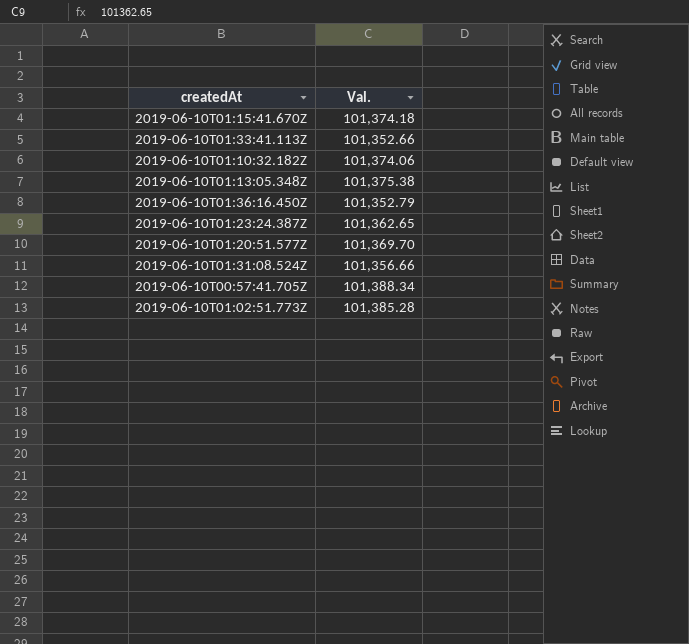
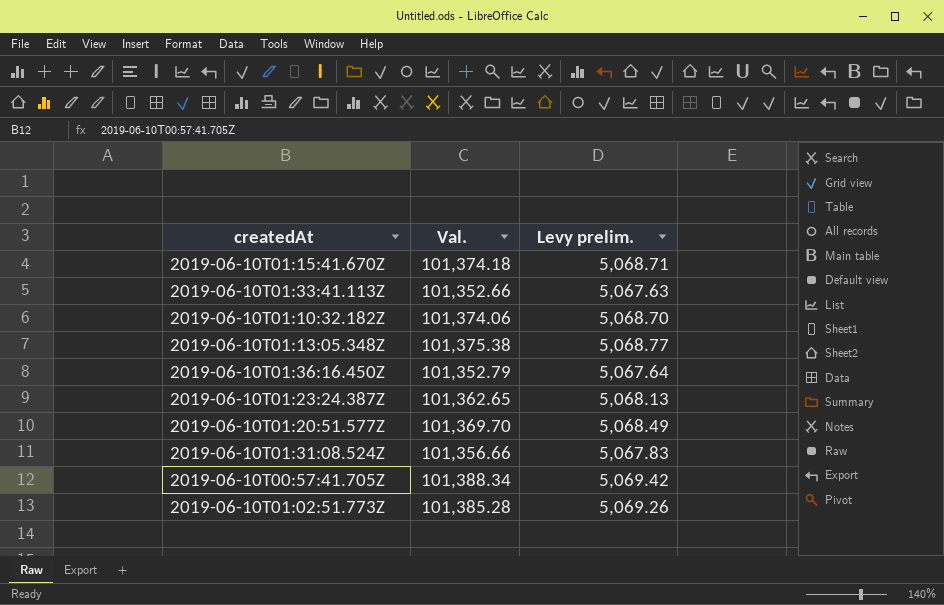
column Levy prelim. | formula: none -> [Val.] * 0.05

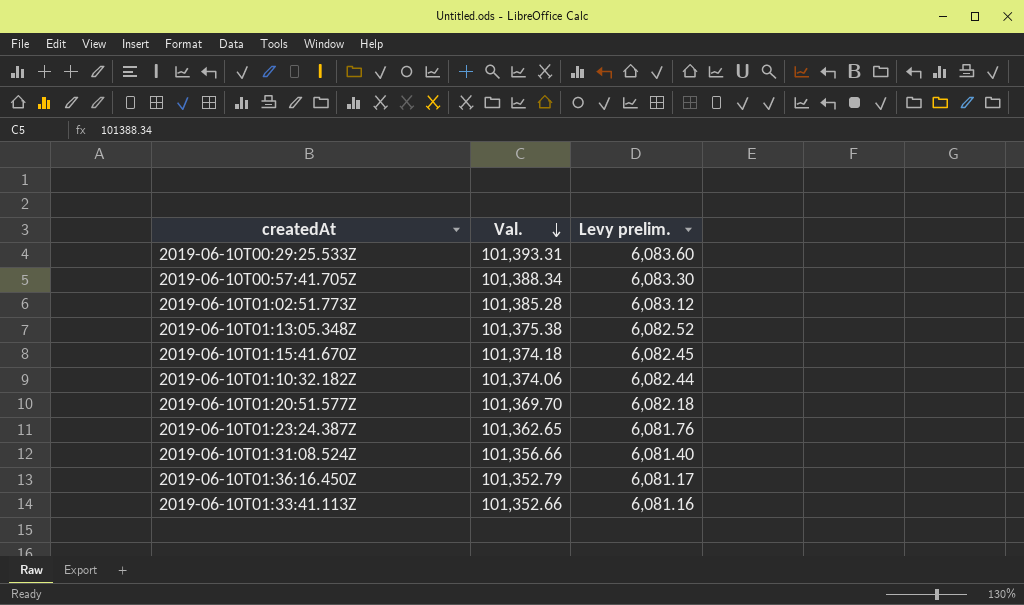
row order: none -> Val. descending
column Levy prelim. | formula: [Val.] * 0.05 -> [Val.] * 0.06
row 2019-06-10T00:29:25.533Z: none -> 101,393.31 | 6,083.60

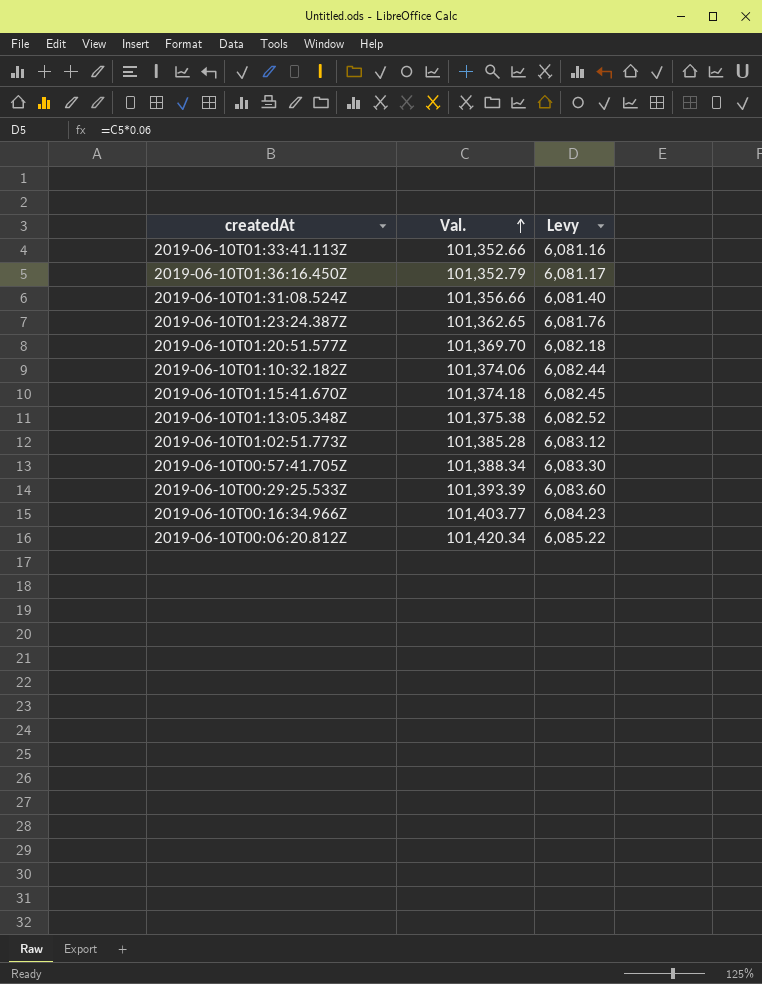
row order: Val. descending -> Val. ascending
column name: Levy prelim. -> Levy
2019-06-10T00:29:25.533Z | Val.: 101,393.31 -> 101,393.39
row 2019-06-10T00:16:34.966Z: none -> 101,403.77 | 6,084.23
row 2019-06-10T00:06:20.812Z: none -> 101,420.34 | 6,085.22

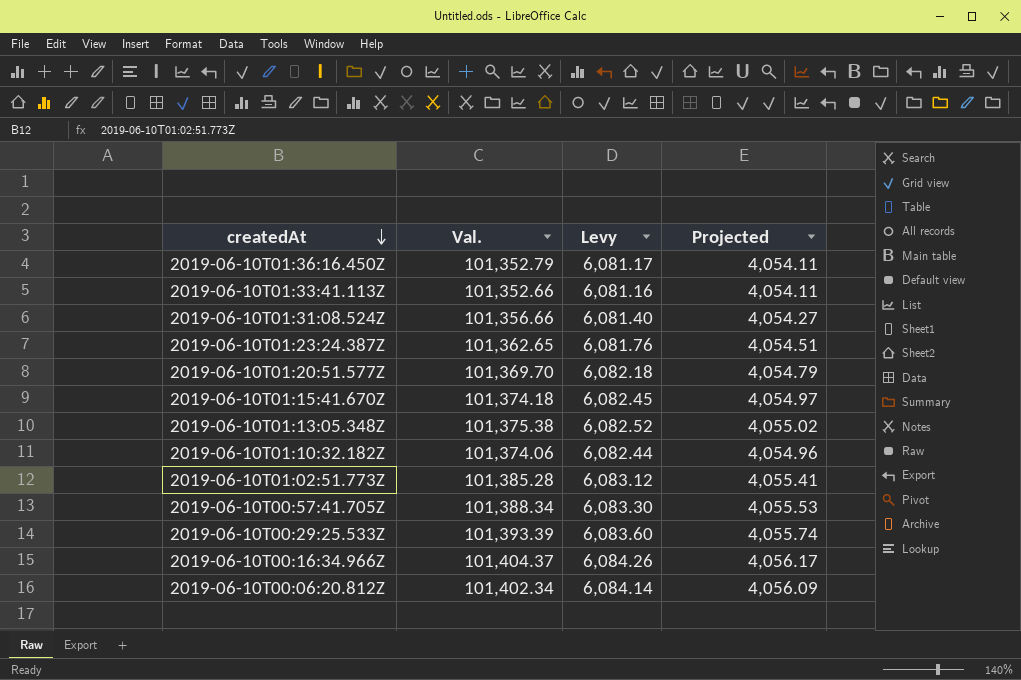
row order: Val. ascending -> createdAt descending
column Projected | formula: none -> [Val.] * 0.04
2019-06-10T00:16:34.966Z | Val.: 101,403.77 -> 101,404.37
2019-06-10T00:16:34.966Z | Levy: 6,084.23 -> 6,084.26
2019-06-10T00:06:20.812Z | Val.: 101,420.34 -> 101,402.34
2019-06-10T00:06:20.812Z | Levy: 6,085.22 -> 6,084.14

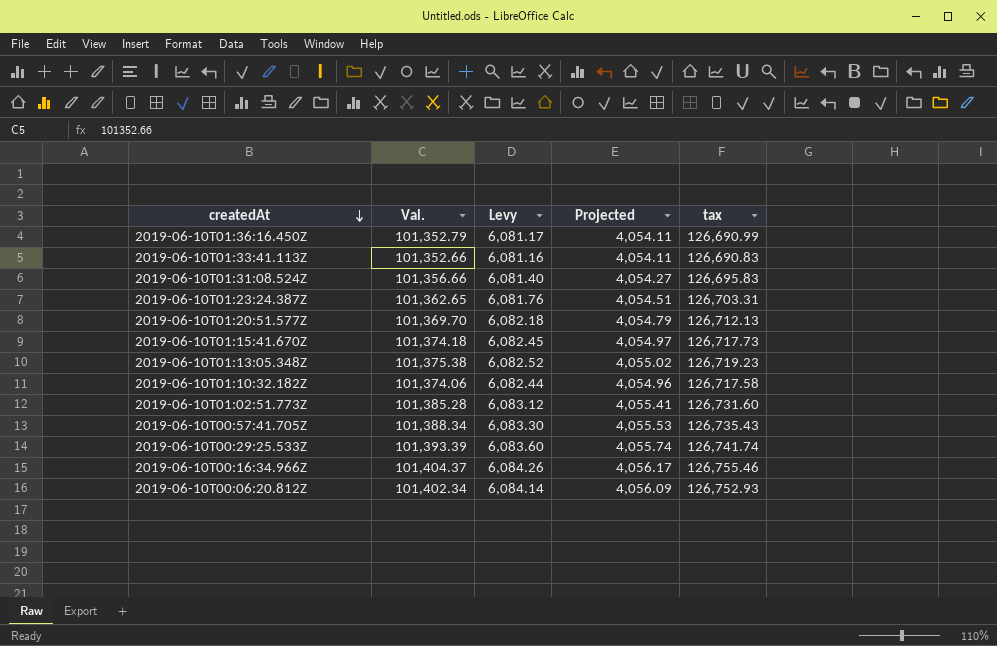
column tax | formula: none -> [Val.] * 1.25

